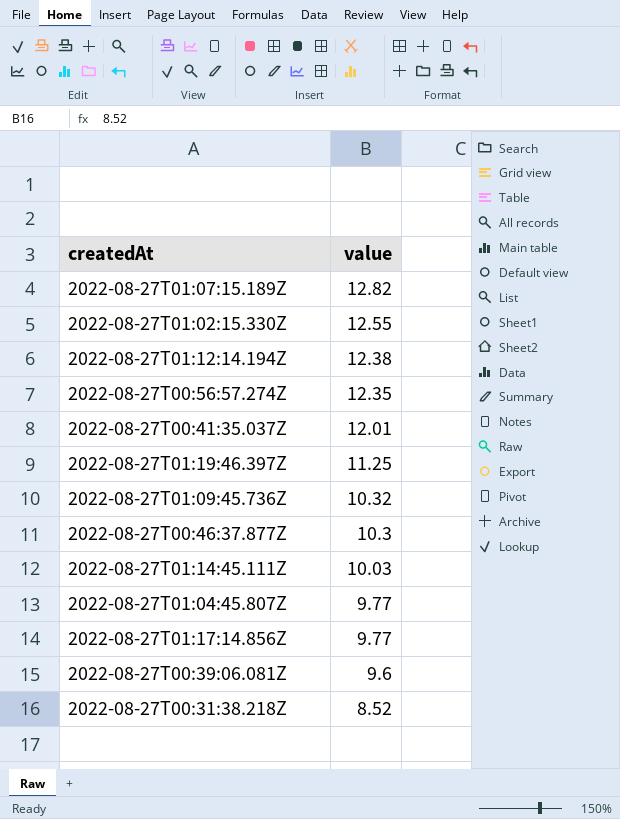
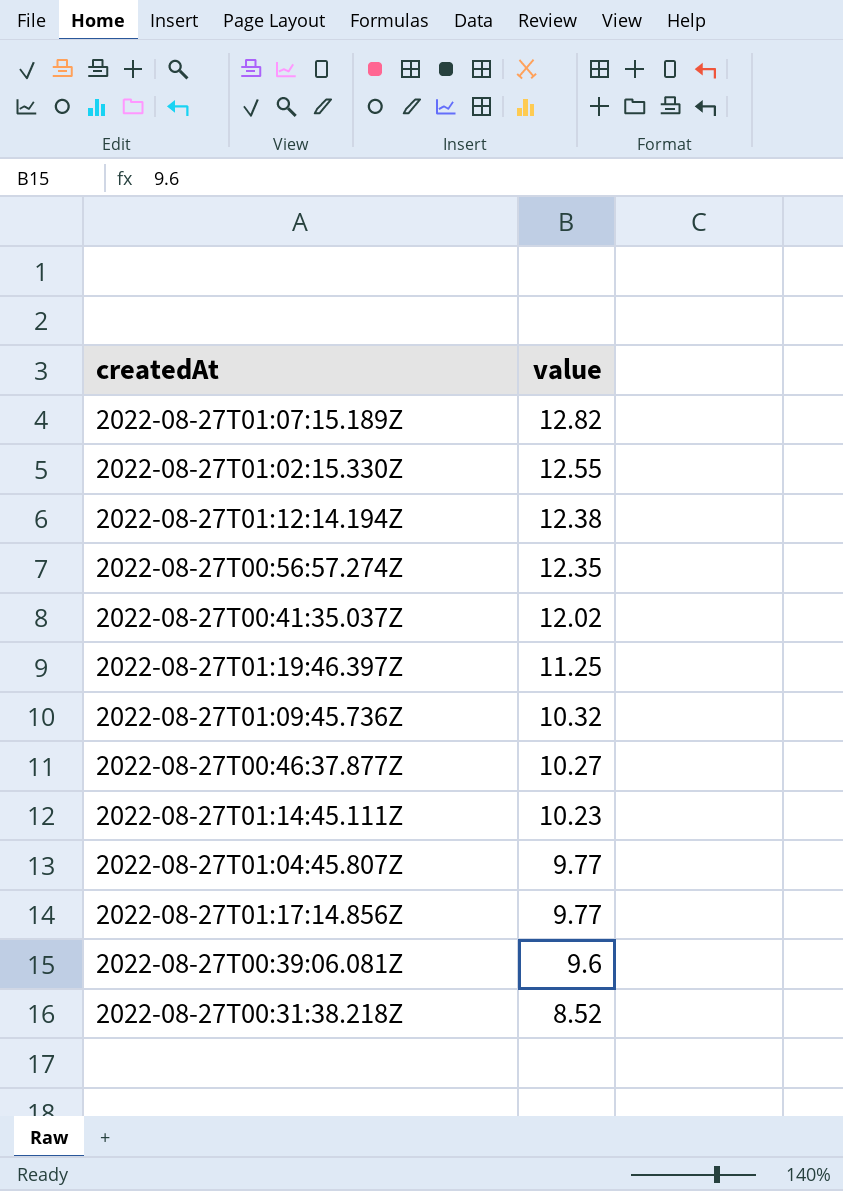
2022-08-27T00:41:35.037Z | value: 12.01 -> 12.02
2022-08-27T00:46:37.877Z | value: 10.3 -> 10.27
2022-08-27T01:14:45.111Z | value: 10.03 -> 10.23

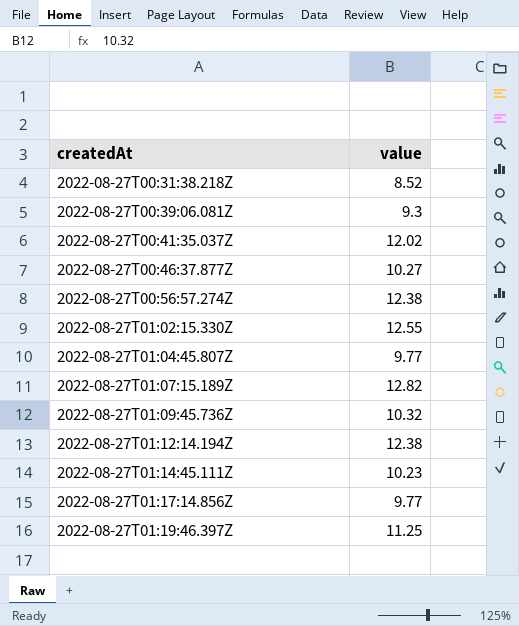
row order: value descending -> createdAt ascending
2022-08-27T00:39:06.081Z | value: 9.6 -> 9.3
2022-08-27T00:56:57.274Z | value: 12.35 -> 12.38

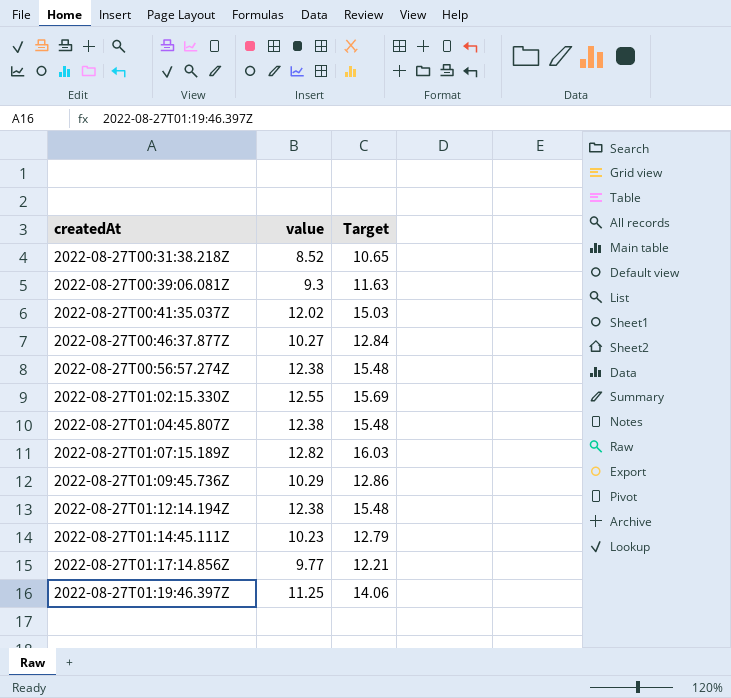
column Target | formula: none -> [value] * 1.25
2022-08-27T01:04:45.807Z | value: 9.77 -> 12.38
2022-08-27T01:09:45.736Z | value: 10.32 -> 10.29

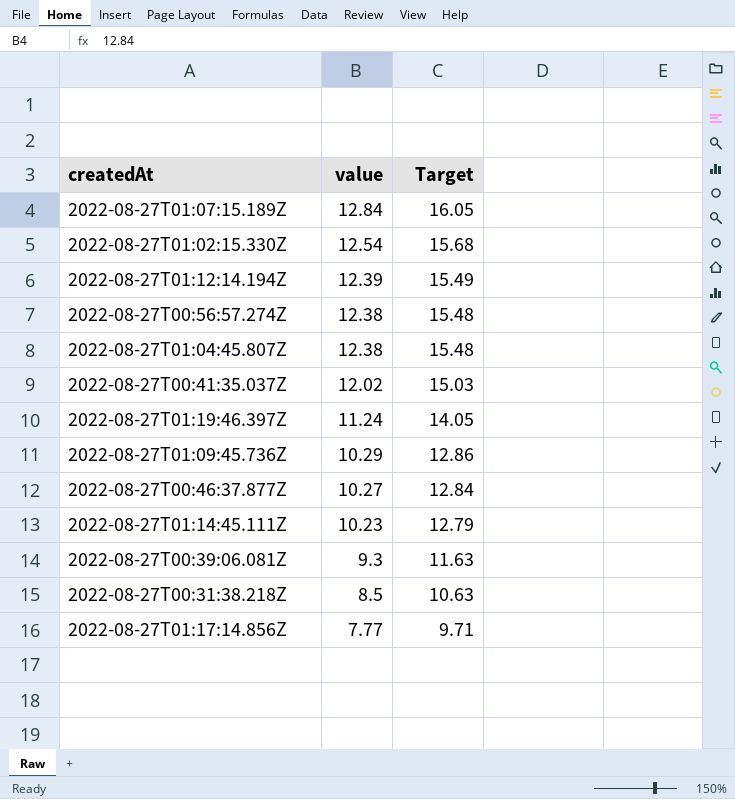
row order: createdAt ascending -> value descending
2022-08-27T01:07:15.189Z | value: 12.82 -> 12.84
2022-08-27T01:07:15.189Z | Target: 16.03 -> 16.05
2022-08-27T01:02:15.330Z | value: 12.55 -> 12.54
2022-08-27T01:02:15.330Z | Target: 15.69 -> 15.68
2022-08-27T01:12:14.194Z | value: 12.38 -> 12.39
2022-08-27T01:12:14.194Z | Target: 15.48 -> 15.49
2022-08-27T01:19:46.397Z | value: 11.25 -> 11.24
2022-08-27T01:19:46.397Z | Target: 14.06 -> 14.05
2022-08-27T00:31:38.218Z | value: 8.52 -> 8.5
2022-08-27T00:31:38.218Z | Target: 10.65 -> 10.63
2022-08-27T01:17:14.856Z | value: 9.77 -> 7.77
2022-08-27T01:17:14.856Z | Target: 12.21 -> 9.71

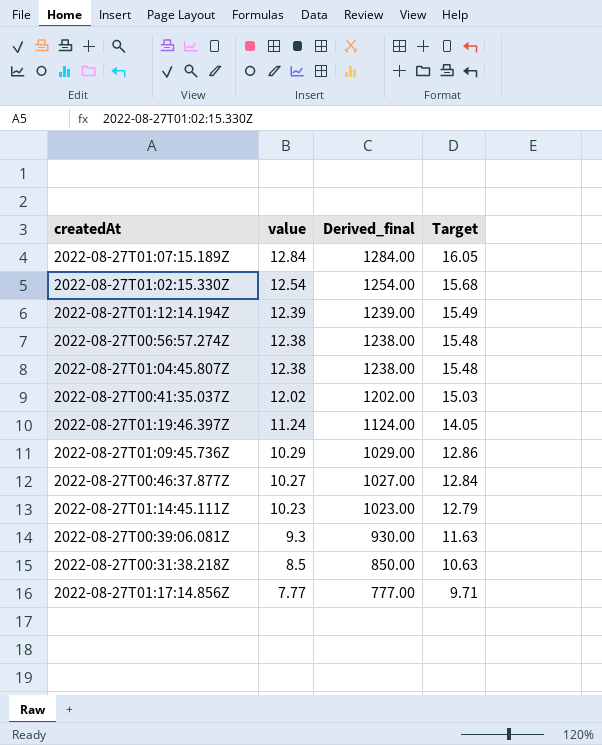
column Derived_final | formula: none -> [value] * 100

